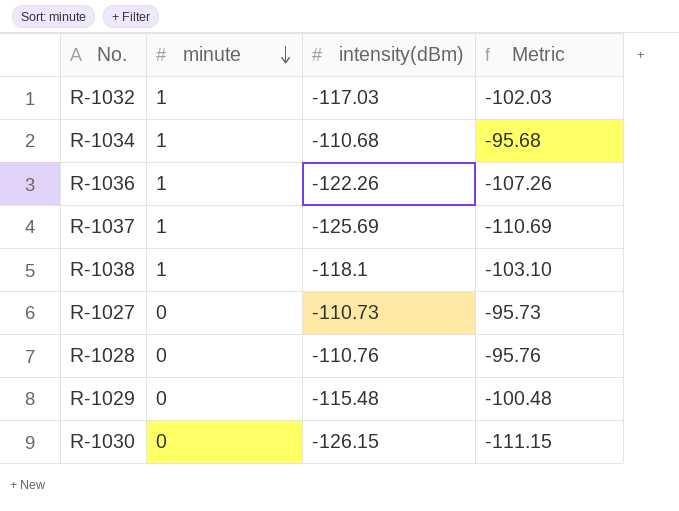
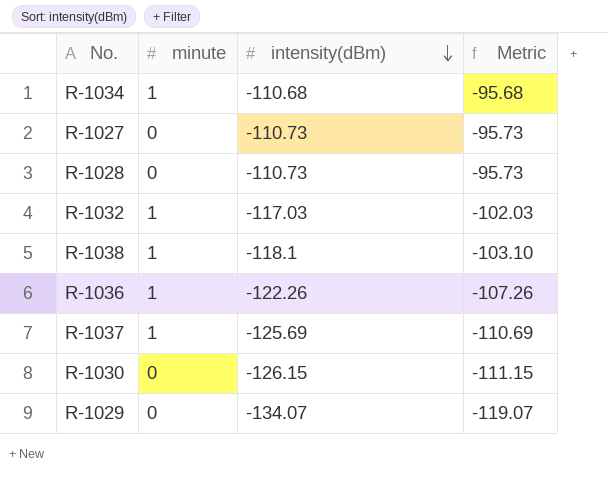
row order: minute descending -> intensity(dBm) descending
R-1028 | intensity(dBm): -110.76 -> -110.73
R-1028 | Metric: -95.76 -> -95.73
R-1029 | intensity(dBm): -115.48 -> -134.07
R-1029 | Metric: -100.48 -> -119.07

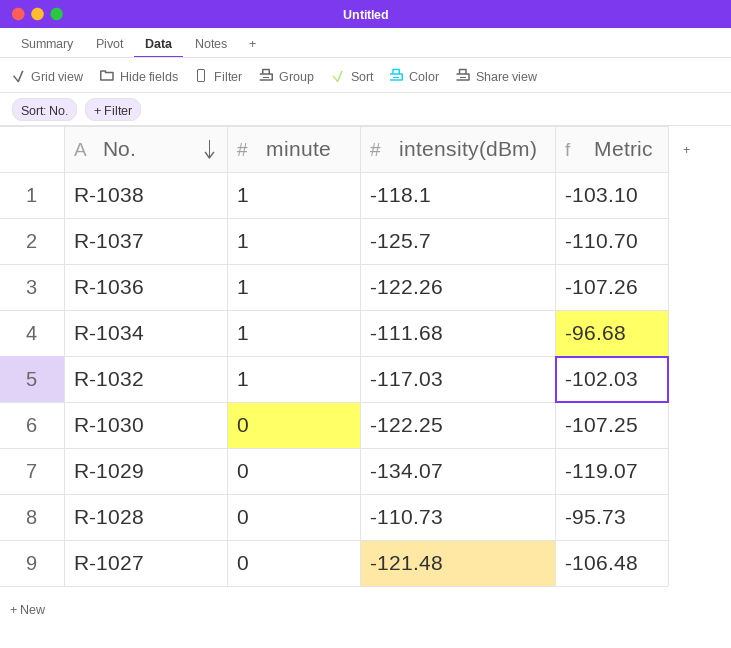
row order: intensity(dBm) descending -> No. descending
R-1037 | intensity(dBm): -125.69 -> -125.7
R-1037 | Metric: -110.69 -> -110.70
R-1034 | intensity(dBm): -110.68 -> -111.68
R-1034 | Metric: -95.68 -> -96.68
R-1030 | intensity(dBm): -126.15 -> -122.25
R-1030 | Metric: -111.15 -> -107.25
R-1027 | intensity(dBm): -110.73 -> -121.48
R-1027 | Metric: -95.73 -> -106.48

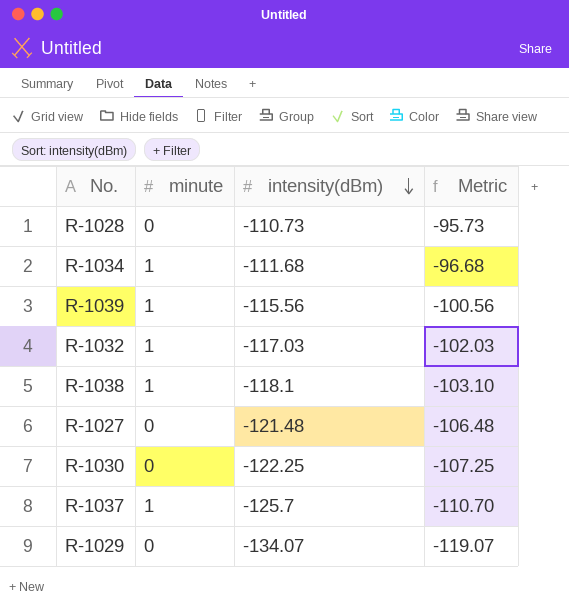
row order: No. descending -> intensity(dBm) descending
row R-1036: 1 | -122.26 | -107.26 -> none
row R-1039: none -> 1 | -115.56 | -100.56

